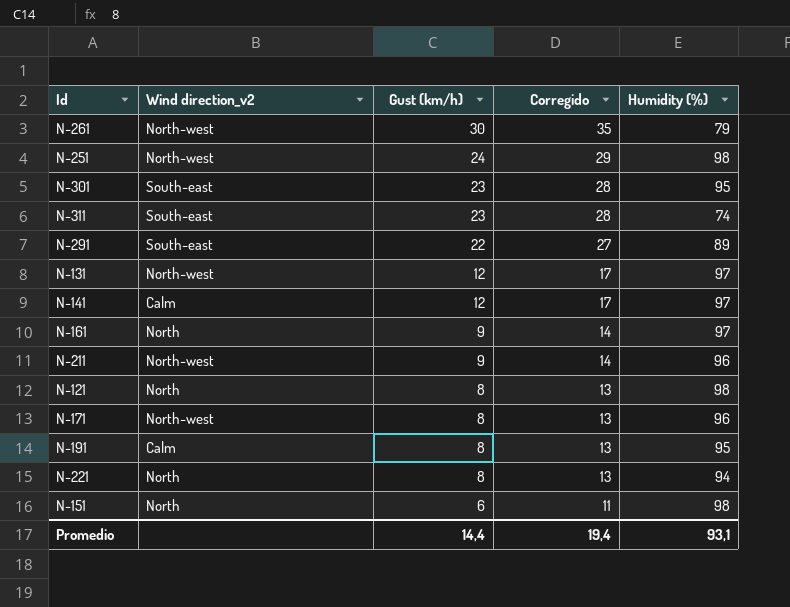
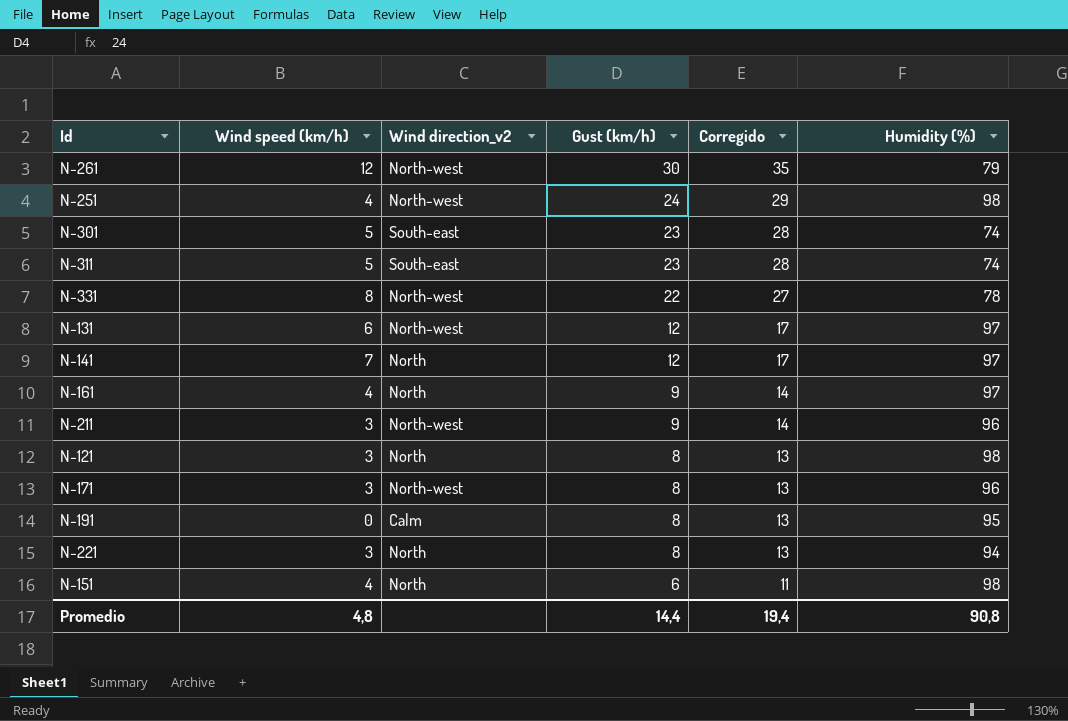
column Wind speed (km/h) | position: none -> 2
row N-291: South-east | 22 | 27 | 89 -> none
N-301 | Humidity (%): 95 -> 74
row N-331: none -> 8 | North-west | 22 | 27 | 78
N-141 | Wind direction_v2: Calm -> North
Promedio | Humidity (%): 93,1 -> 90,8

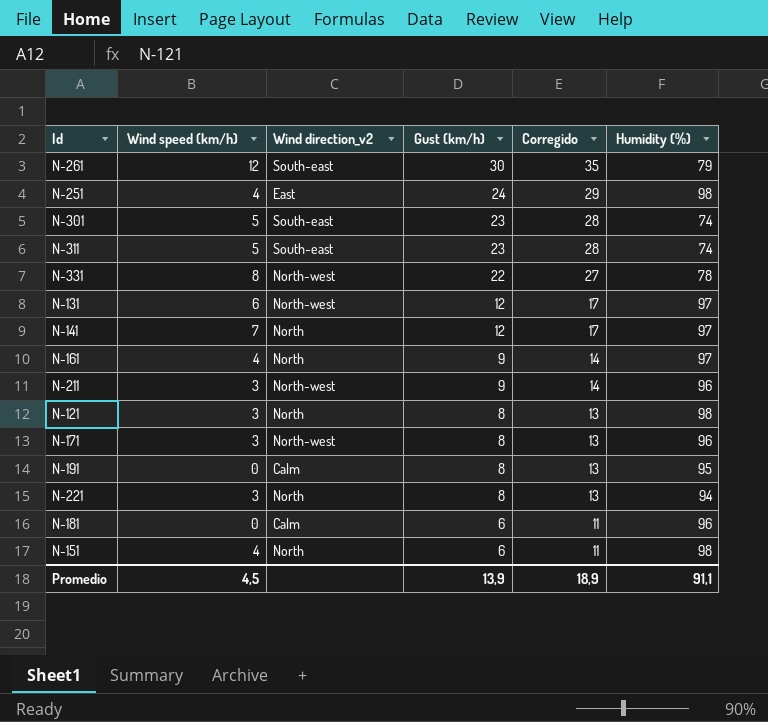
N-261 | Wind direction_v2: North-west -> South-east
N-251 | Wind direction_v2: North-west -> East
row N-181: none -> 0 | Calm | 6 | 11 | 96
Promedio | Wind speed (km/h): 4,8 -> 4,5
Promedio | Gust (km/h): 14,4 -> 13,9
Promedio | Corregido: 19,4 -> 18,9
Promedio | Humidity (%): 90,8 -> 91,1

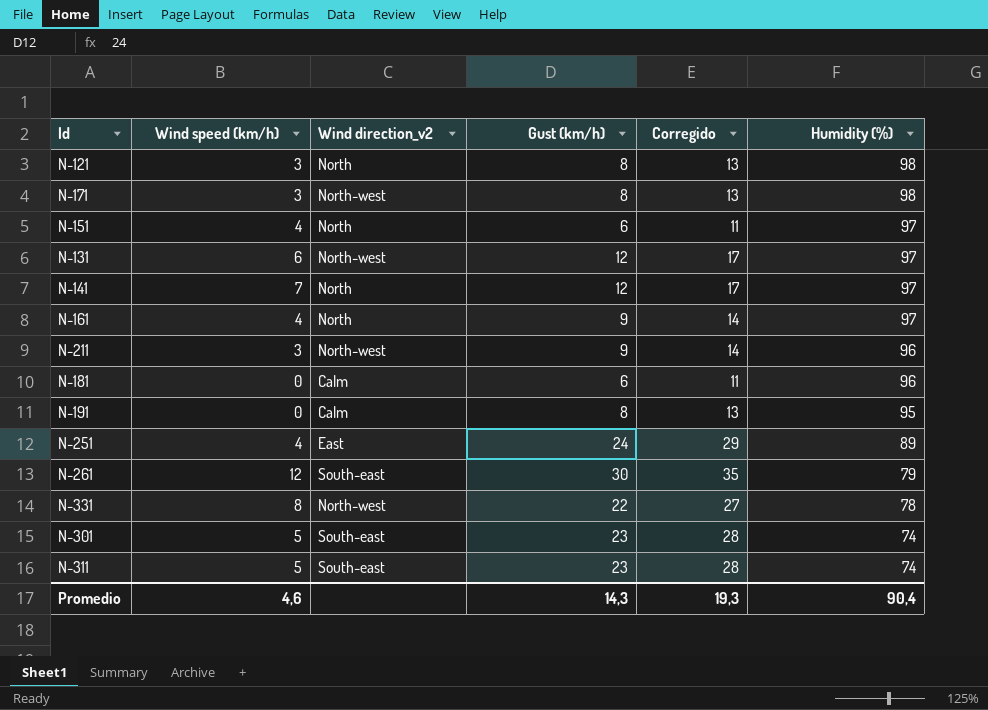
row order: Gust (km/h) descending -> Humidity (%) descending
row N-221: 3 | North | 8 | 13 | 94 -> none
N-171 | Humidity (%): 96 -> 98
N-151 | Humidity (%): 98 -> 97
N-251 | Humidity (%): 98 -> 89
Promedio | Wind speed (km/h): 4,5 -> 4,6
Promedio | Gust (km/h): 13,9 -> 14,3
Promedio | Corregido: 18,9 -> 19,3
Promedio | Humidity (%): 91,1 -> 90,4

